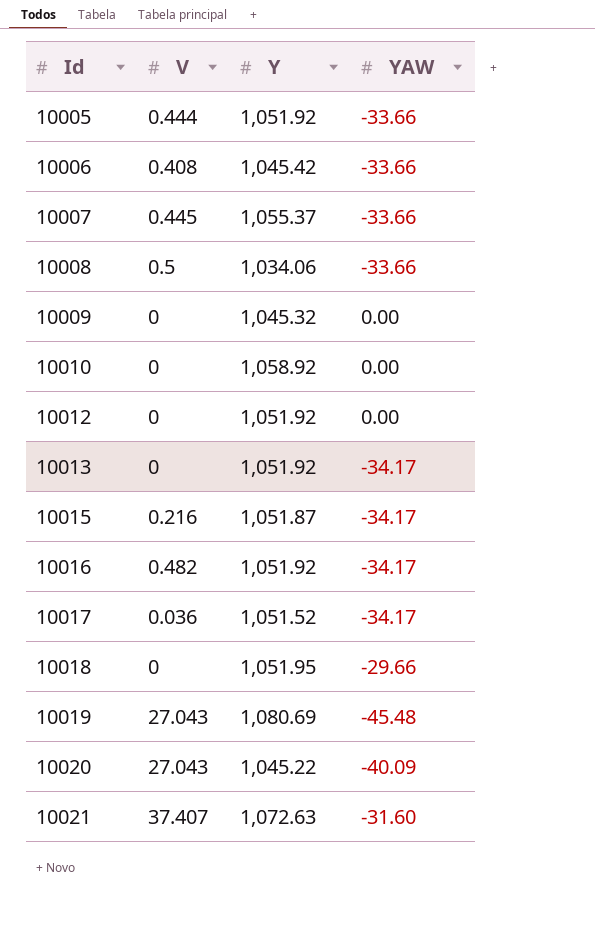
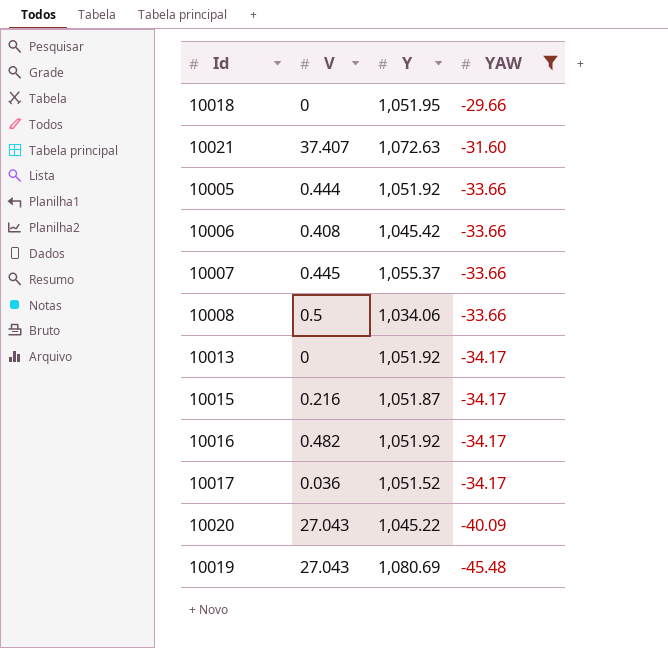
filter: none -> YAW != 0.00
row order: Id ascending -> YAW descending

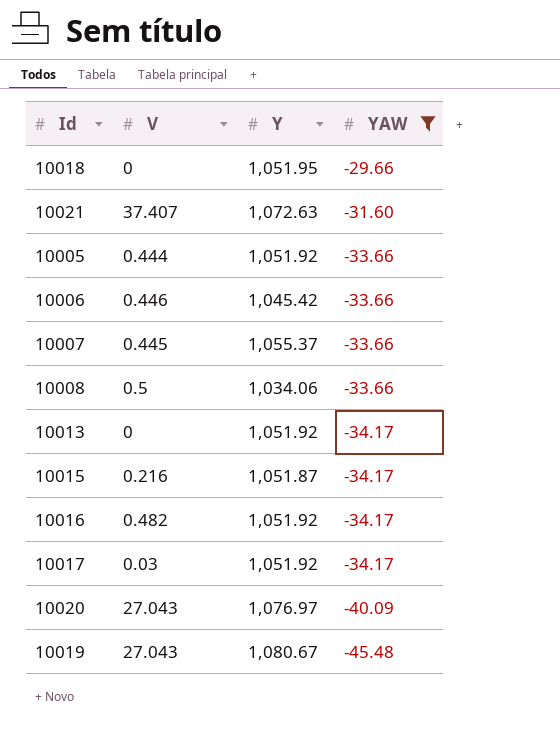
10006 | V: 0.408 -> 0.446
10017 | V: 0.036 -> 0.03
10017 | Y: 1,051.52 -> 1,051.92
10020 | Y: 1,045.22 -> 1,076.97
10019 | Y: 1,080.69 -> 1,080.67

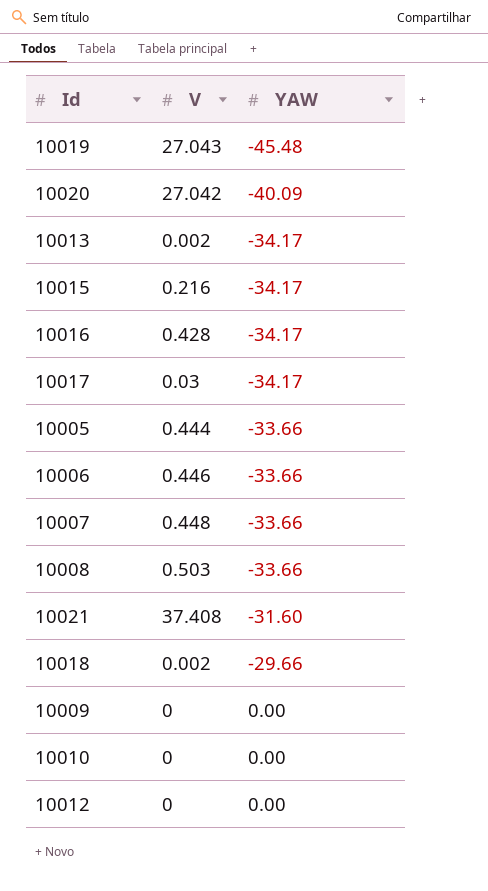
filter: YAW != 0.00 -> none
row order: YAW descending -> YAW ascending
column Y | position: 3 -> none
10020 | V: 27.043 -> 27.042
10013 | V: 0 -> 0.002
10016 | V: 0.482 -> 0.428
10007 | V: 0.445 -> 0.448
10008 | V: 0.5 -> 0.503
10021 | V: 37.407 -> 37.408
10018 | V: 0 -> 0.002

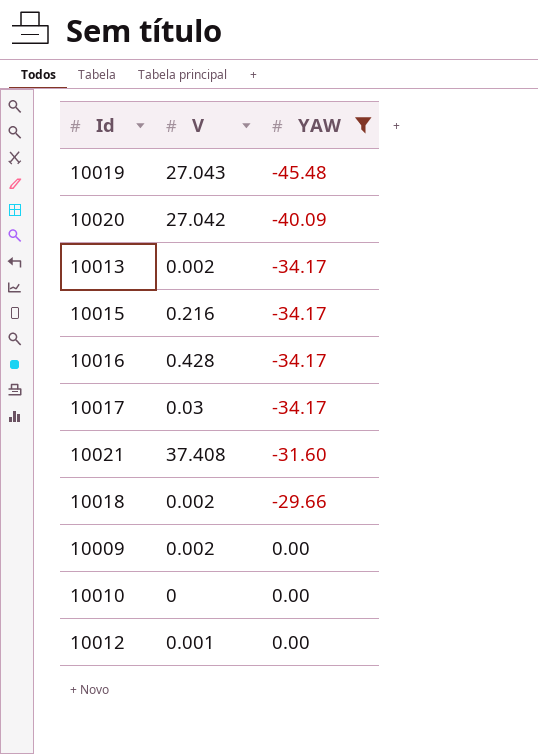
filter: none -> YAW != -33.66
10009 | V: 0 -> 0.002
10012 | V: 0 -> 0.001

